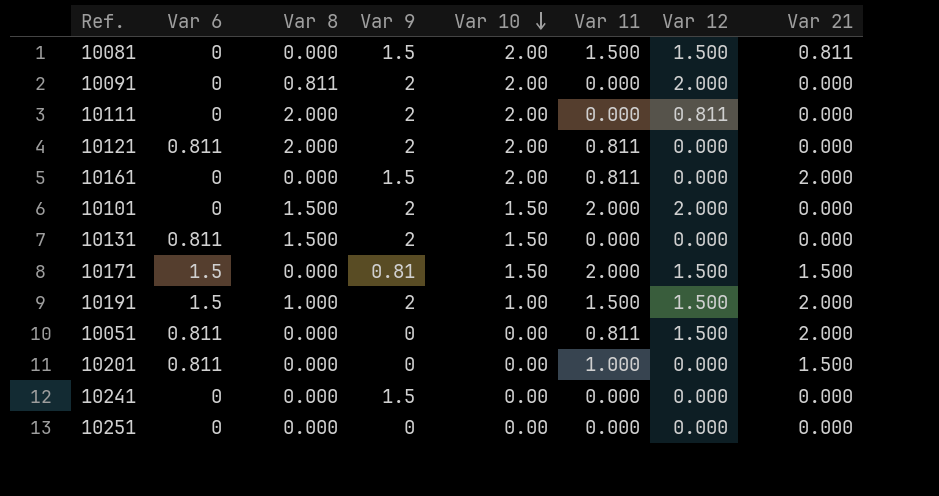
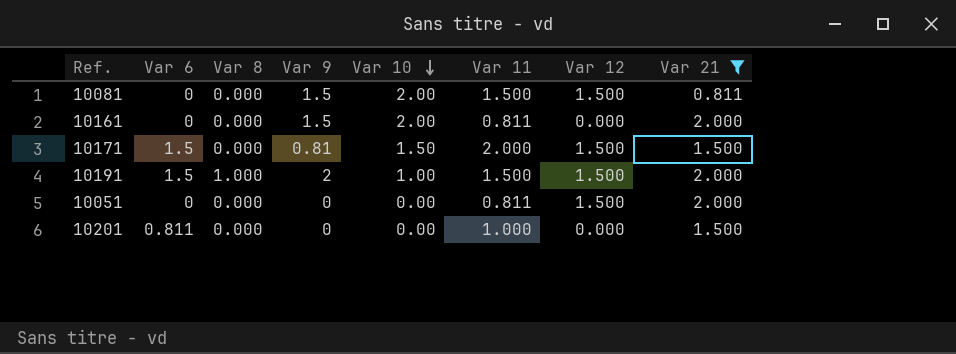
filter: none -> Var 21 != 0.000
10051 | Var 6: 0.811 -> 0

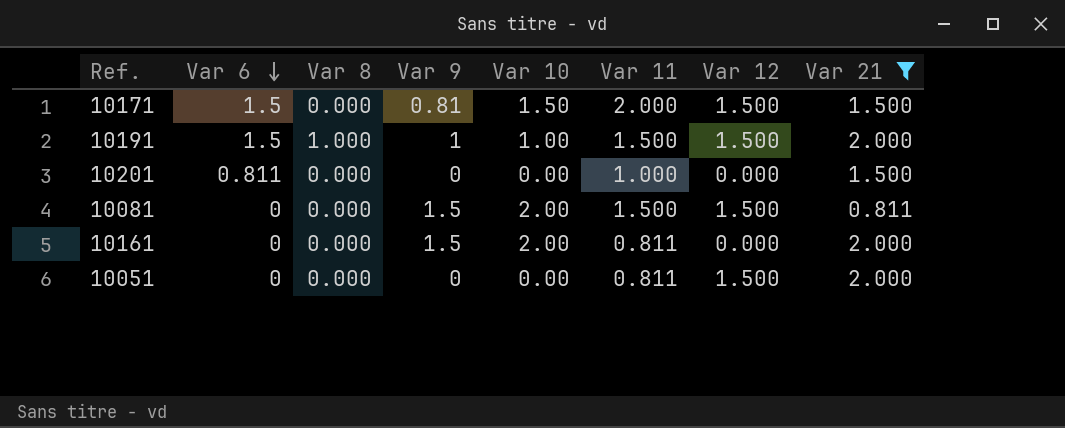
row order: Var 10 descending -> Var 6 descending
10191 | Var 9: 2 -> 1

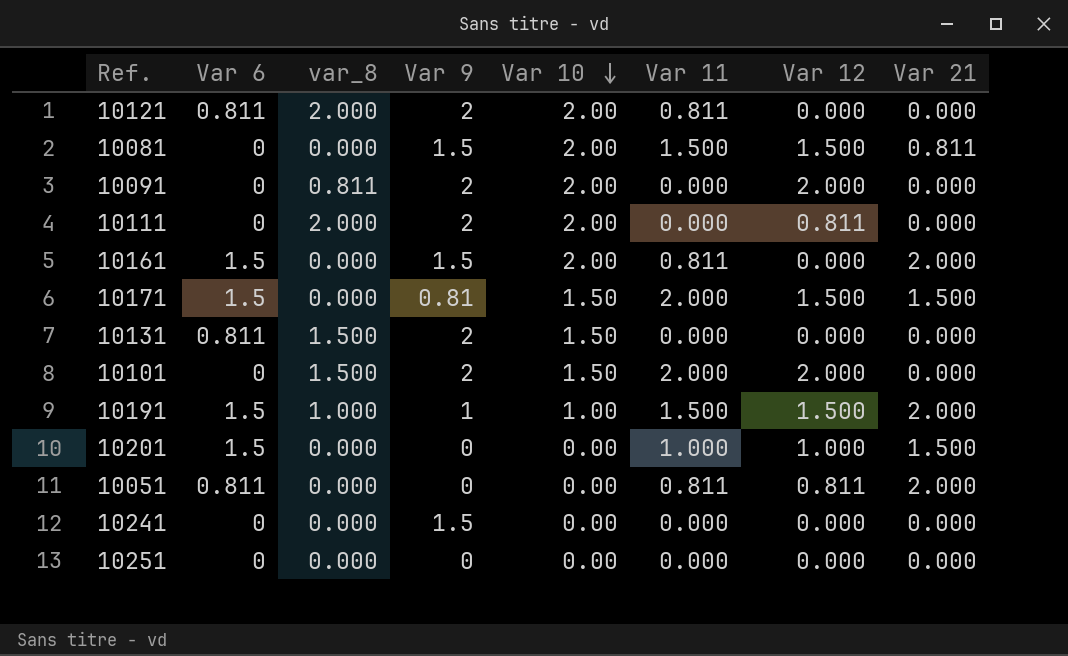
filter: Var 21 != 0.000 -> none
row order: Var 6 descending -> Var 10 descending
column name: Var 8 -> var_8
10161 | Var 6: 0 -> 1.5
10201 | Var 6: 0.811 -> 1.5
10201 | Var 12: 0.000 -> 1.000
10051 | Var 6: 0 -> 0.811
10051 | Var 12: 1.500 -> 0.811

